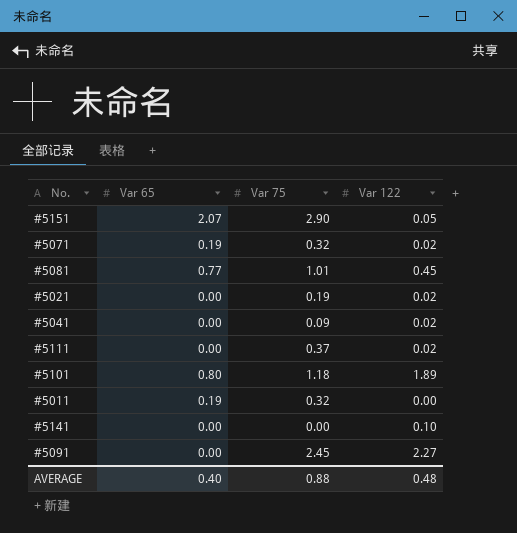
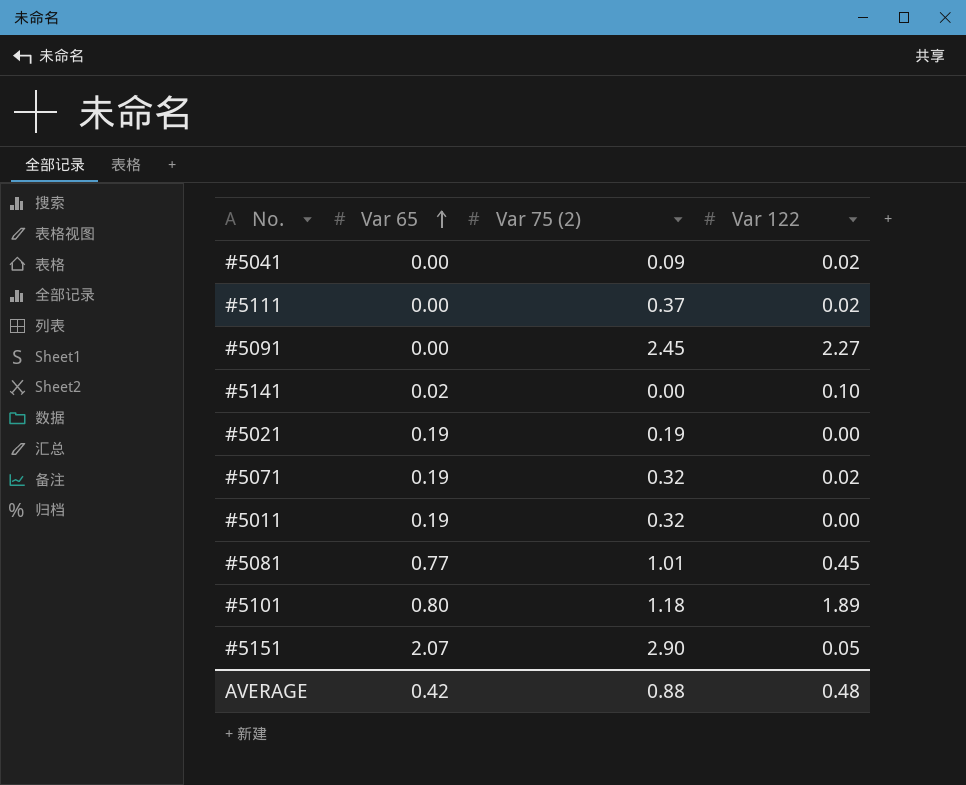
row order: none -> Var 65 ascending
column name: Var 75 -> Var 75 (2)
#5141 | Var 65: 0.00 -> 0.02
#5021 | Var 65: 0.00 -> 0.19
#5021 | Var 122: 0.02 -> 0.00
AVERAGE | Var 65: 0.40 -> 0.42

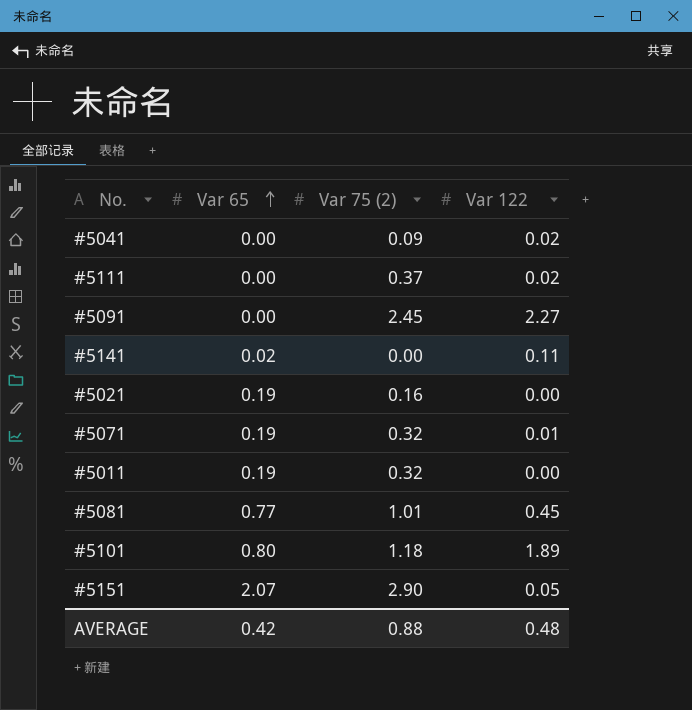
#5141 | Var 122: 0.10 -> 0.11
#5021 | Var 75 (2): 0.19 -> 0.16
#5071 | Var 122: 0.02 -> 0.01

